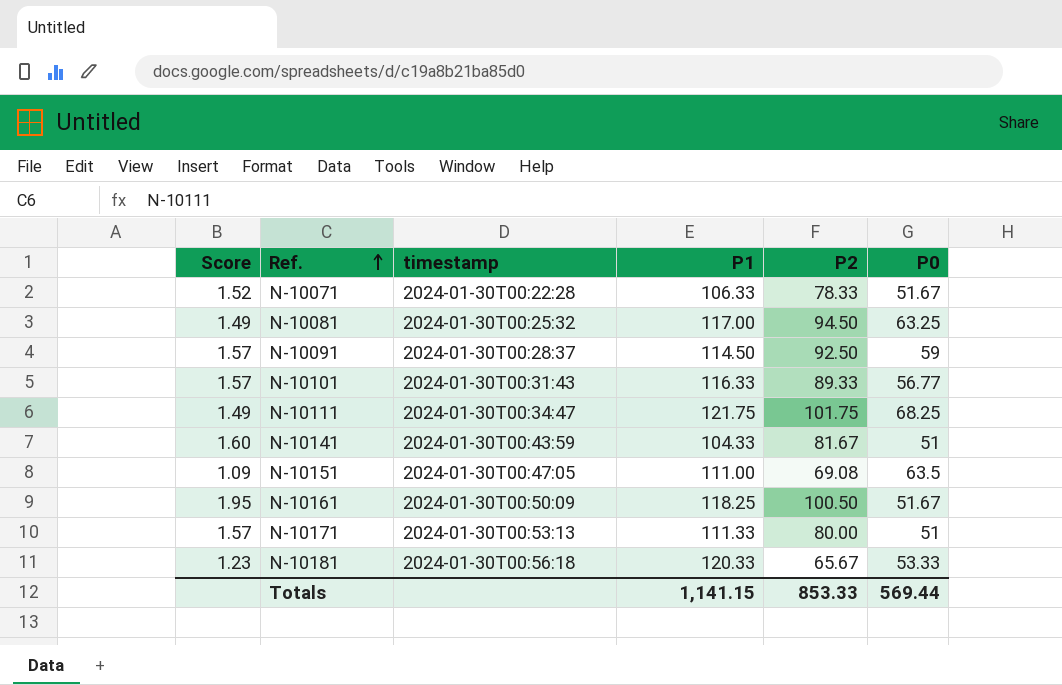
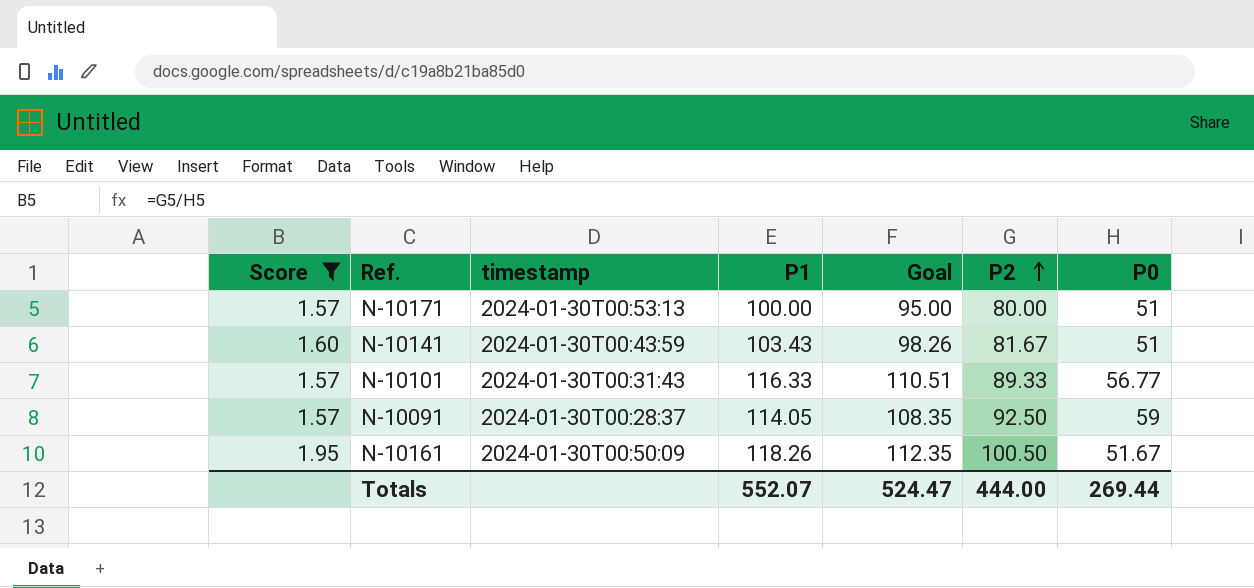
filter: none -> Score >= 1.57
row order: Ref. ascending -> P2 ascending
column Goal | formula: none -> [P1] * 0.95
N-10171 | P1: 111.33 -> 100.00
N-10141 | P1: 104.33 -> 103.43
N-10091 | P1: 114.50 -> 114.05
N-10161 | P1: 118.25 -> 118.26
Totals | P1: 1,141.15 -> 552.07
Totals | P2: 853.33 -> 444.00
Totals | P0: 569.44 -> 269.44

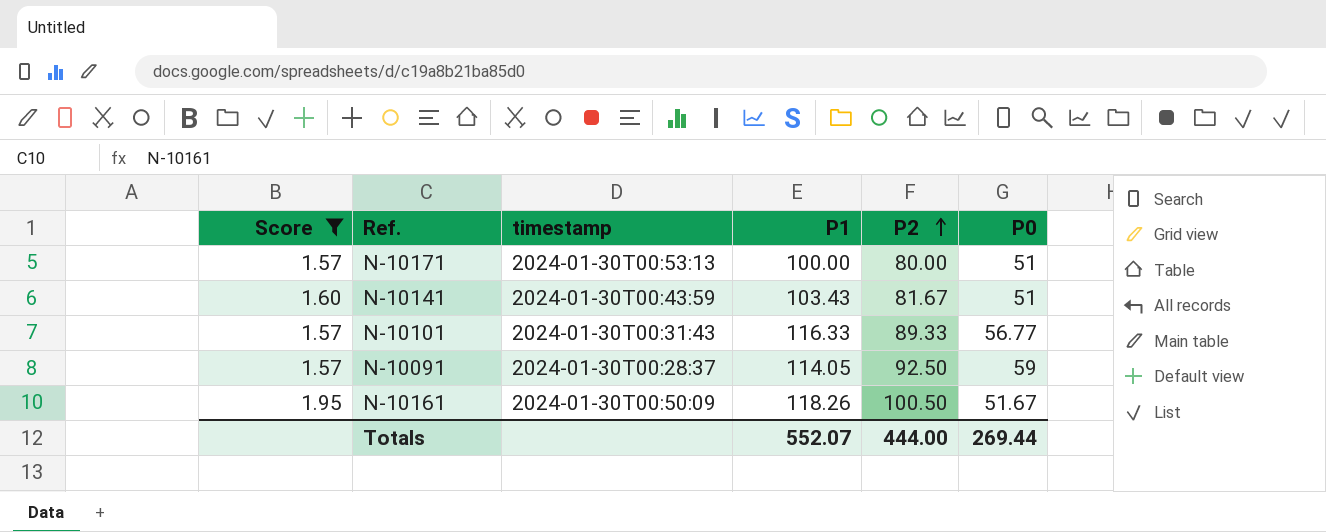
column Goal | formula: [P1] * 0.95 -> none

